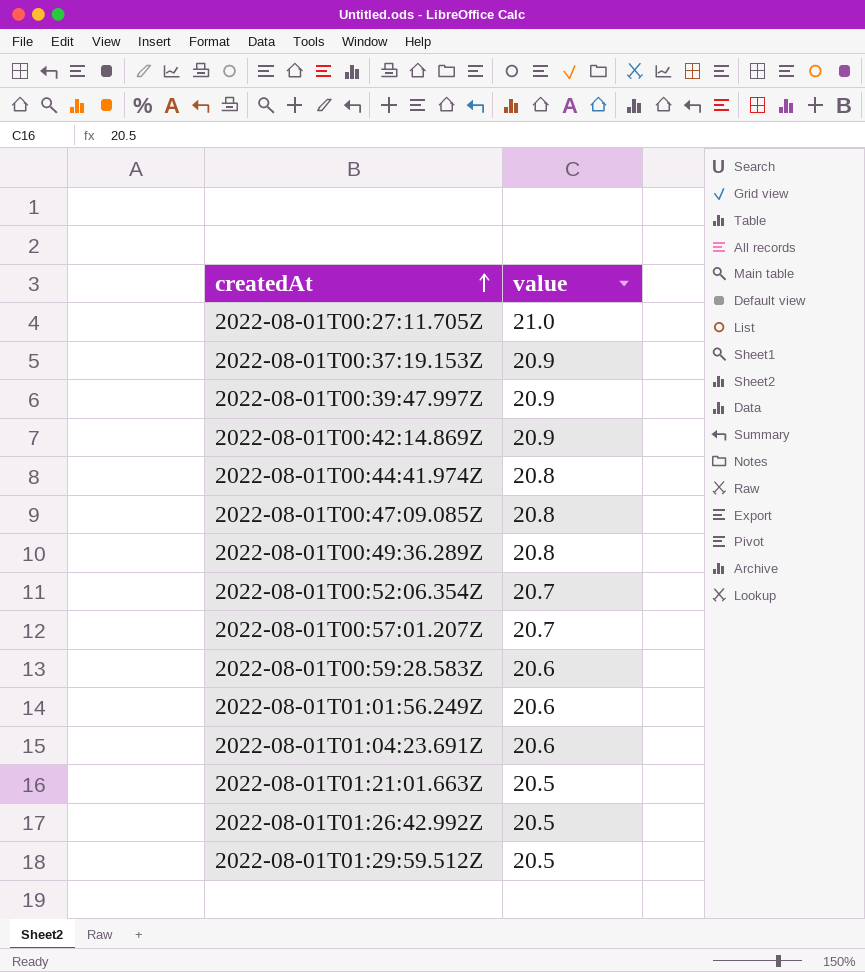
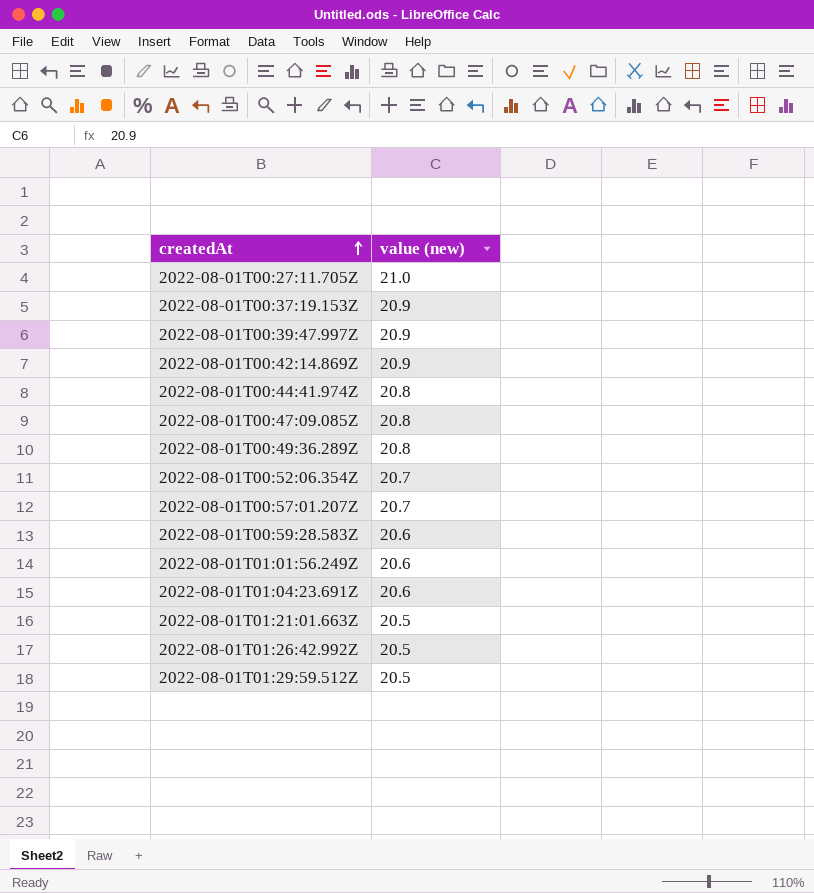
column name: value -> value (new)

